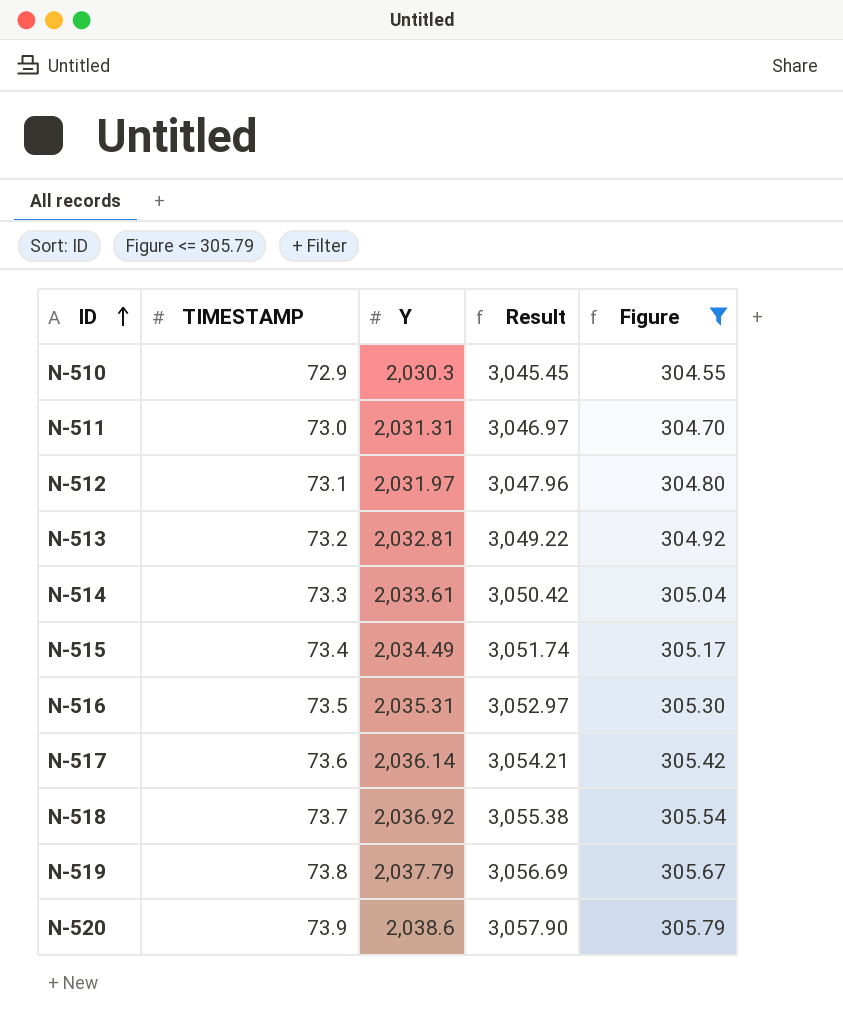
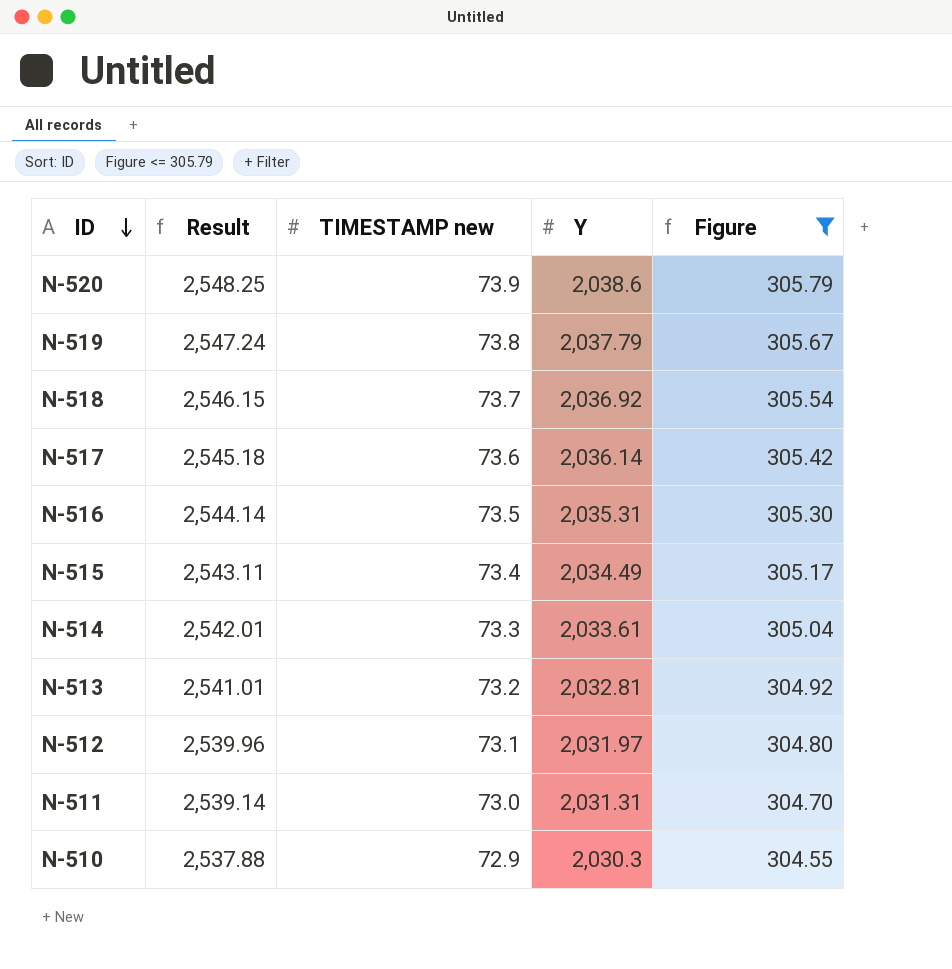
row order: ID ascending -> ID descending
column Result | formula: [Y] * 1.5 -> [Y] * 1.25
column Result | position: 4 -> 2
column name: TIMESTAMP -> TIMESTAMP new

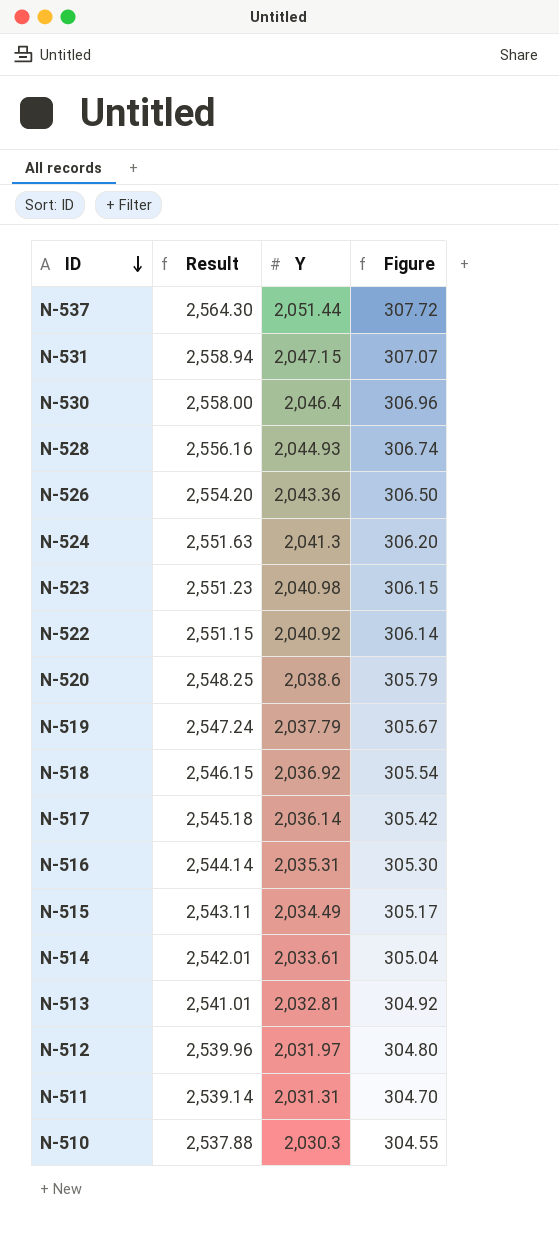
filter: Figure <= 305.79 -> none
column TIMESTAMP new | position: 3 -> none

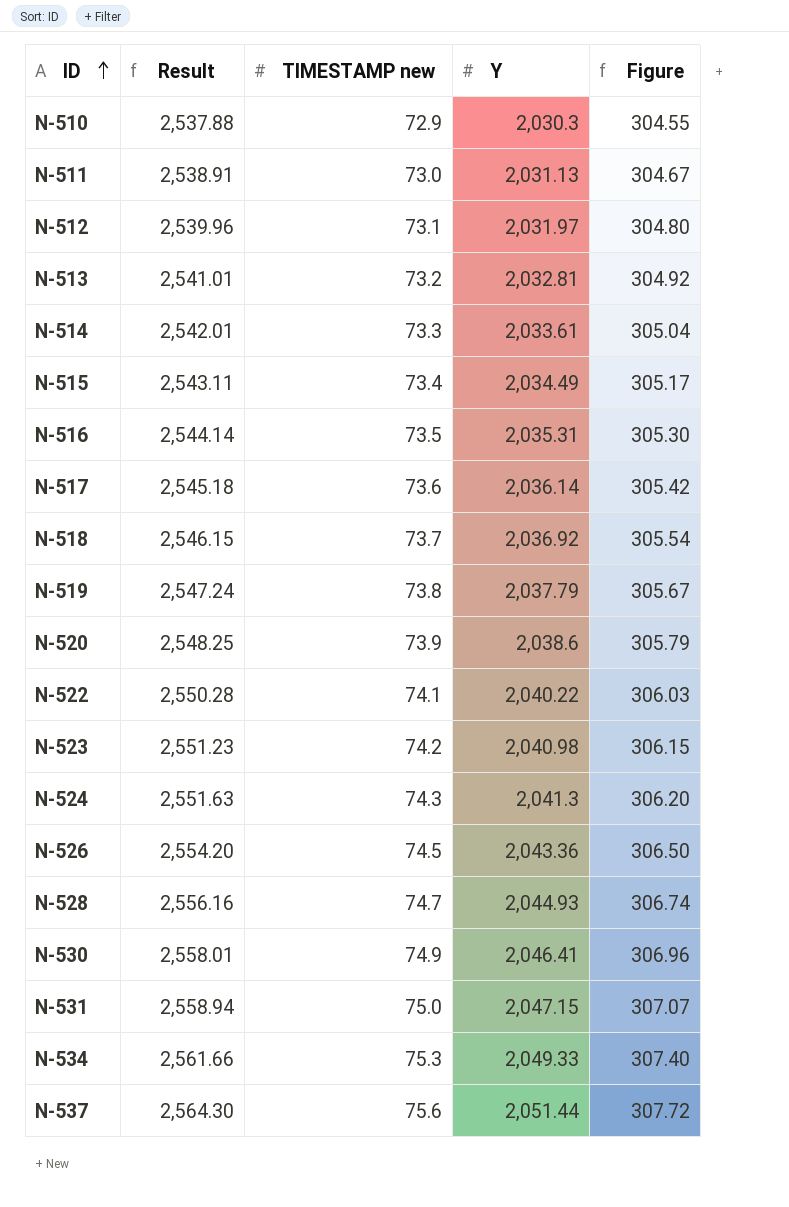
row order: ID descending -> ID ascending
column TIMESTAMP new | position: none -> 3
N-511 | Result: 2,539.14 -> 2,538.91
N-511 | Y: 2,031.31 -> 2,031.13
N-511 | Figure: 304.70 -> 304.67
N-522 | Result: 2,551.15 -> 2,550.28
N-522 | Y: 2,040.92 -> 2,040.22
N-522 | Figure: 306.14 -> 306.03
N-530 | Result: 2,558.00 -> 2,558.01
N-530 | Y: 2,046.4 -> 2,046.41
row N-534: none -> 2,561.66 | 75.3 | 2,049.33 | 307.40

